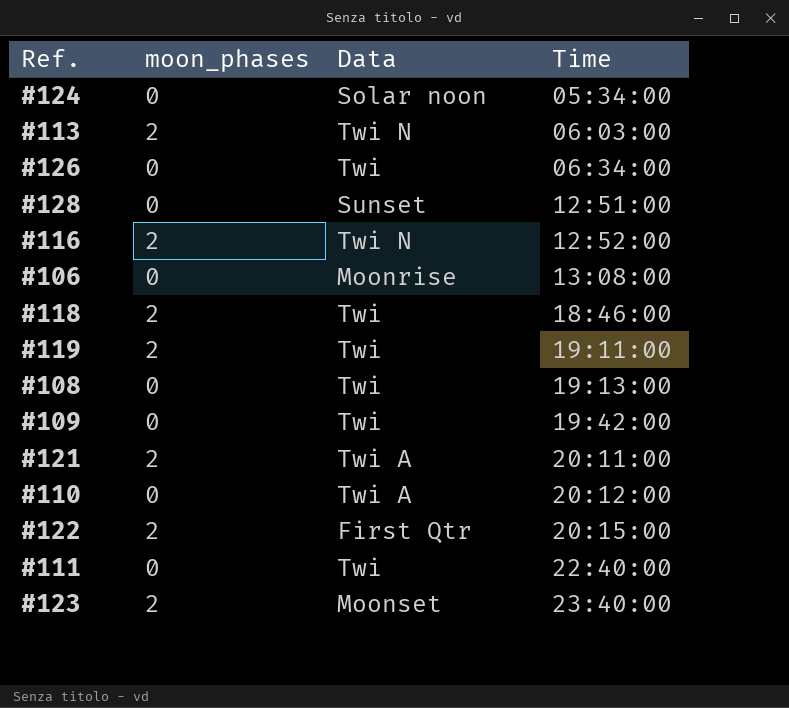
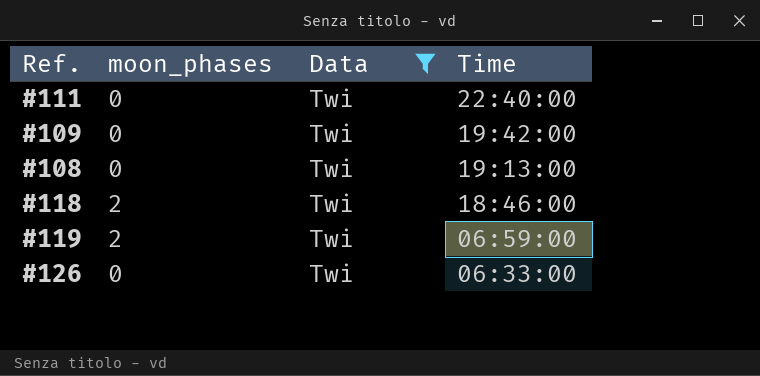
filter: none -> Data = Twi
row order: Time ascending -> Time descending
#119 | Time: 19:11:00 -> 06:59:00
#126 | Time: 06:34:00 -> 06:33:00

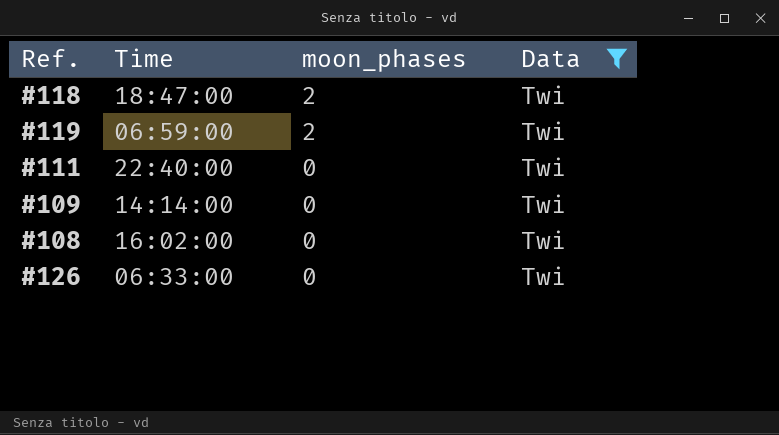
row order: Time descending -> moon_phases descending
column Time | position: 4 -> 2
#118 | Time: 18:46:00 -> 18:47:00
#109 | Time: 19:42:00 -> 14:14:00
#108 | Time: 19:13:00 -> 16:02:00

